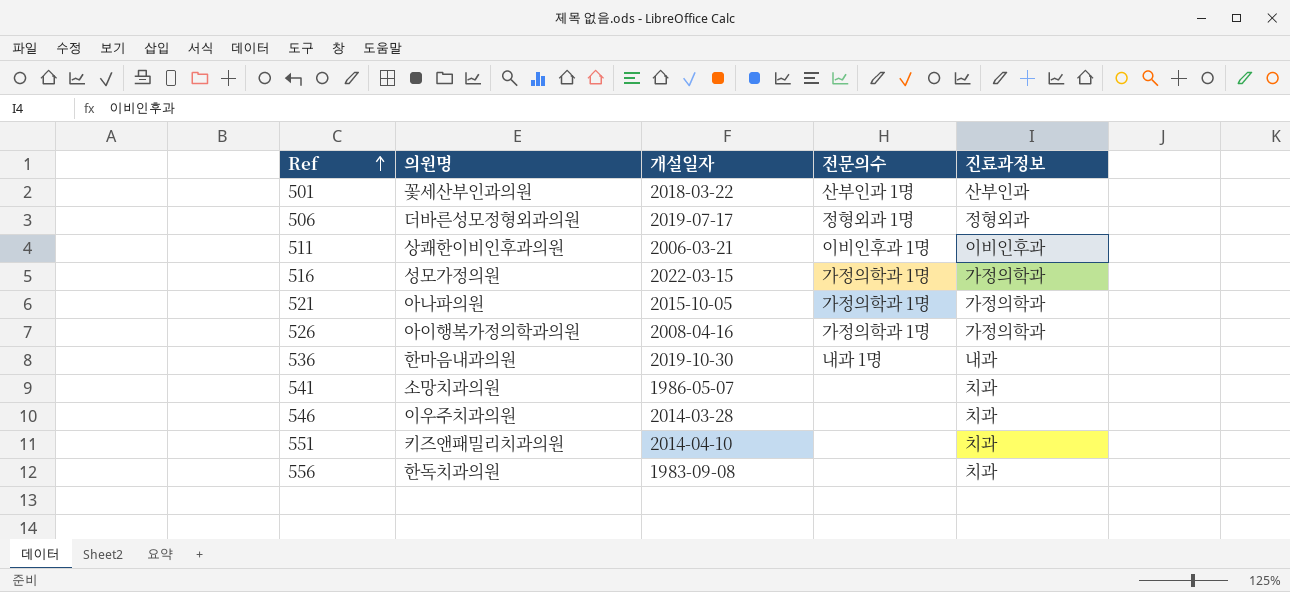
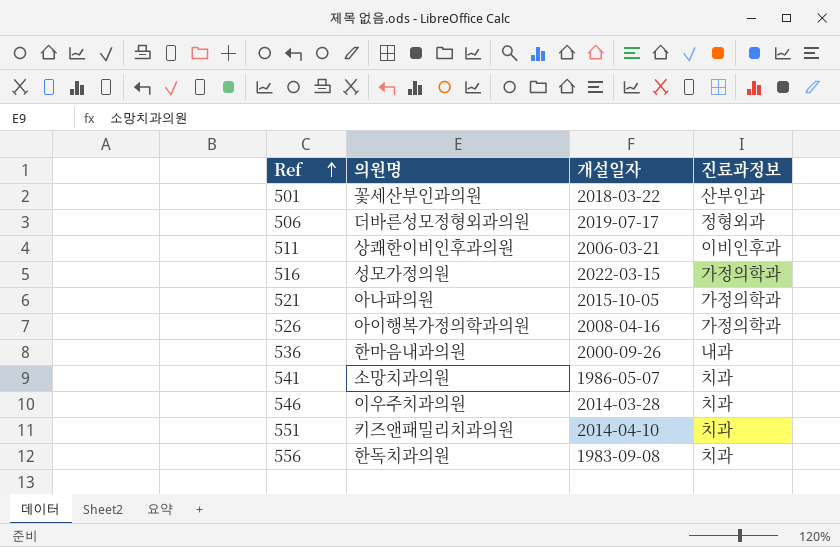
column 전문의수 | position: 4 -> none
536 | 개설일자: 2019-10-30 -> 2000-09-26

